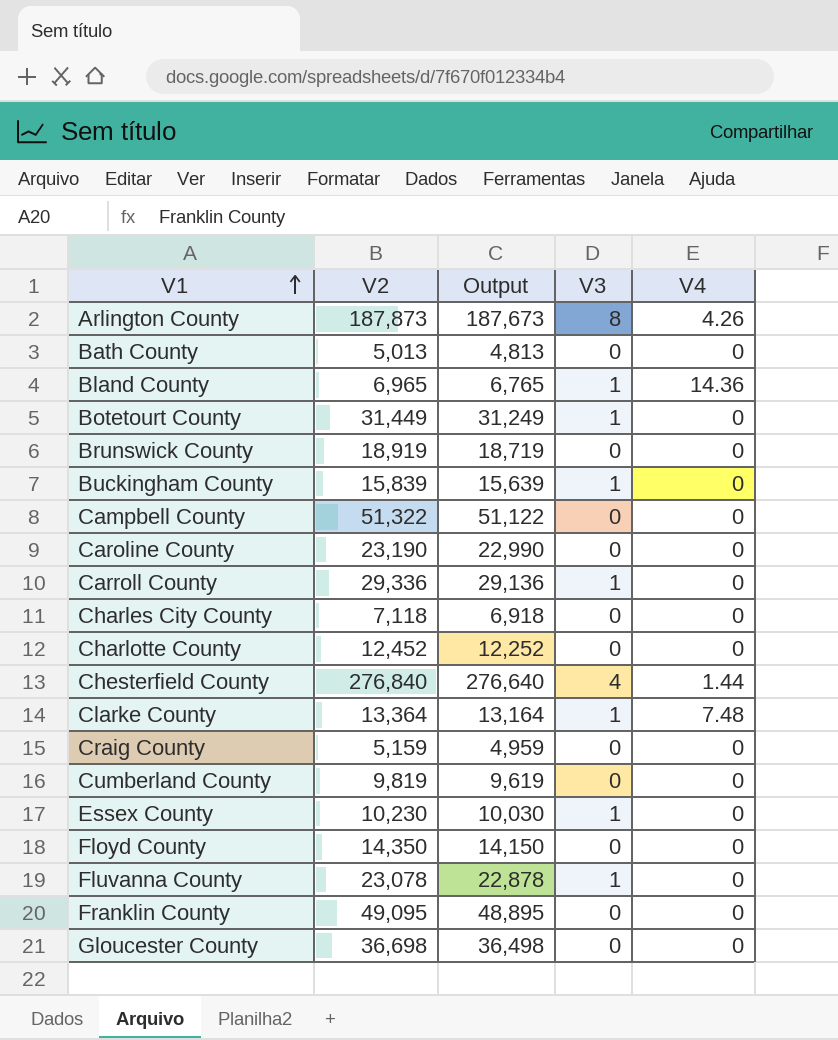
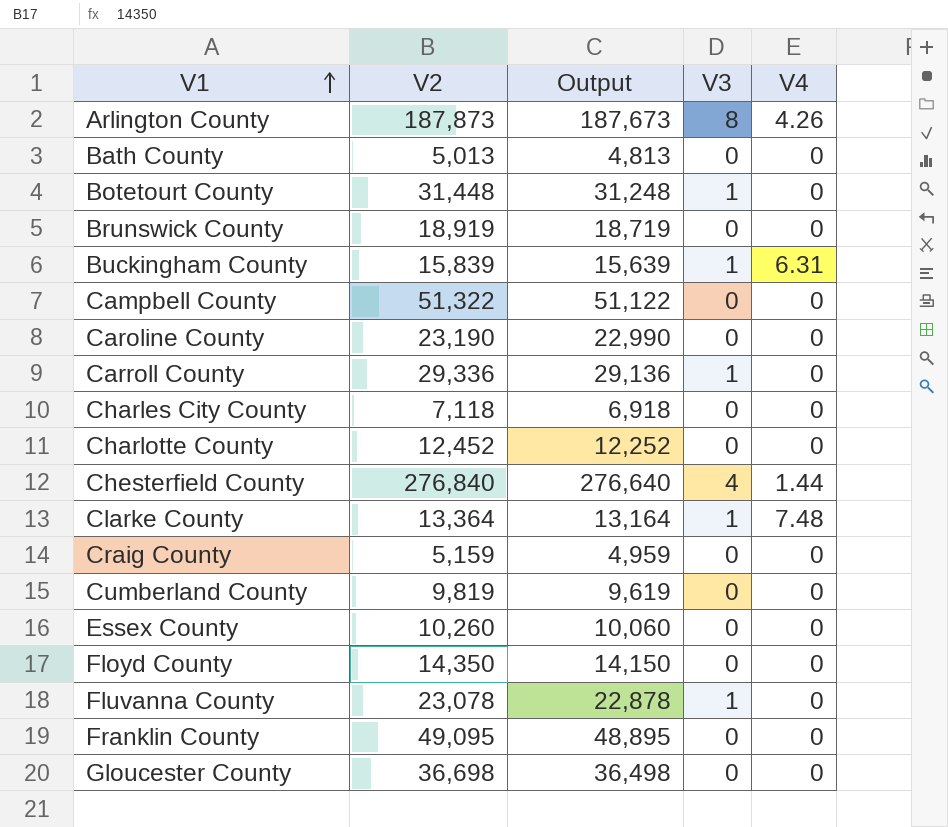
row Bland County: 6,965 | 6,765 | 1 | 14.36 -> none
Botetourt County | V2: 31,449 -> 31,448
Botetourt County | Output: 31,249 -> 31,248
Buckingham County | V4: 0 -> 6.31
Essex County | V2: 10,230 -> 10,260
Essex County | Output: 10,030 -> 10,060
Essex County | V3: 1 -> 0

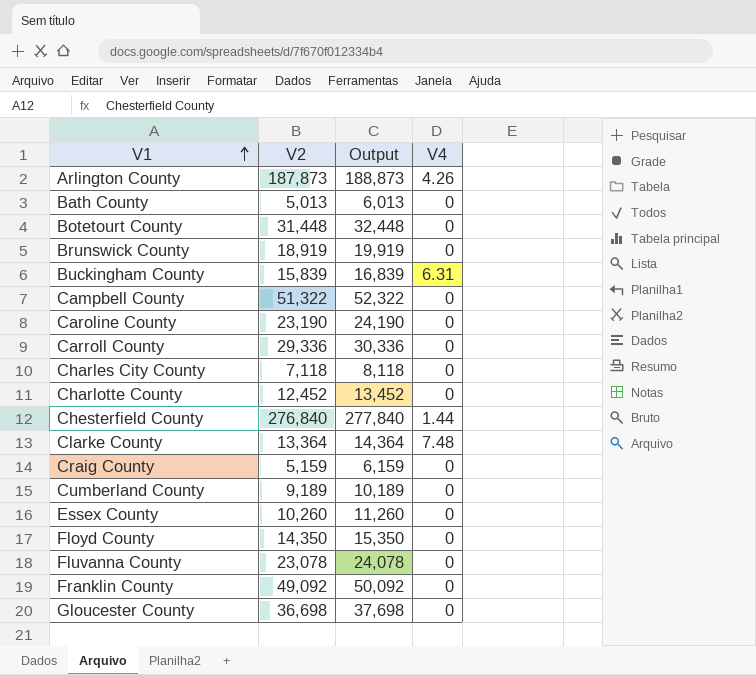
column V3 | position: 4 -> none
column Output | formula: [V2] - 200 -> [V2] + 1000
Cumberland County | V2: 9,819 -> 9,189
Franklin County | V2: 49,095 -> 49,092

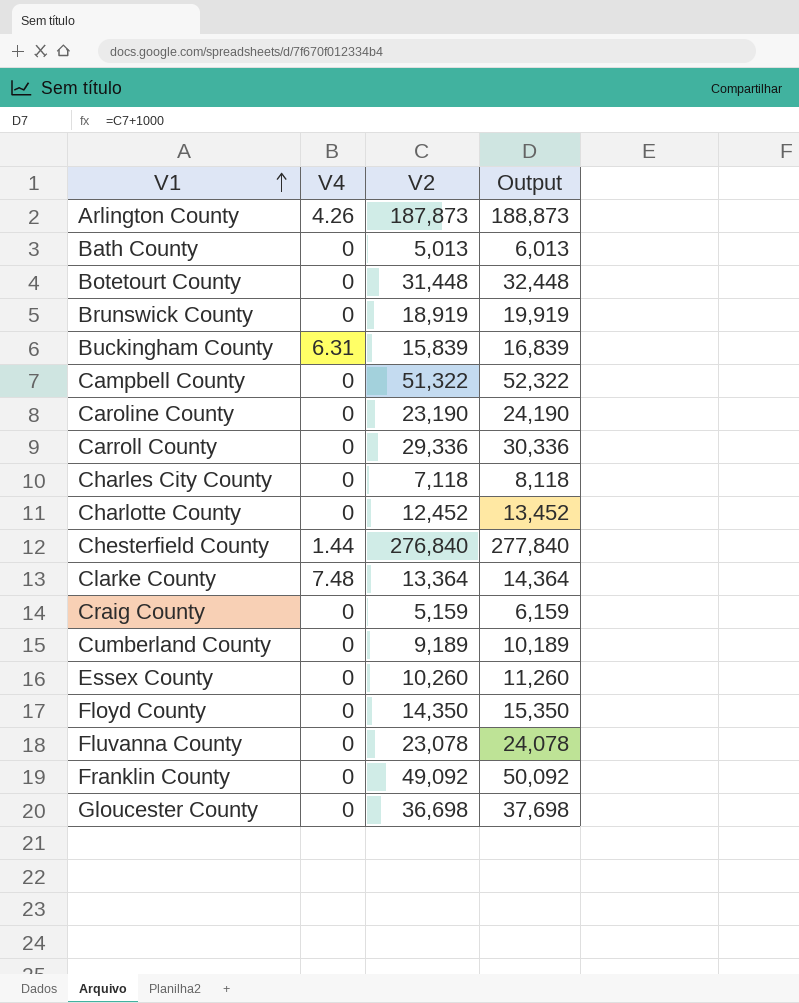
column V4 | position: 4 -> 2

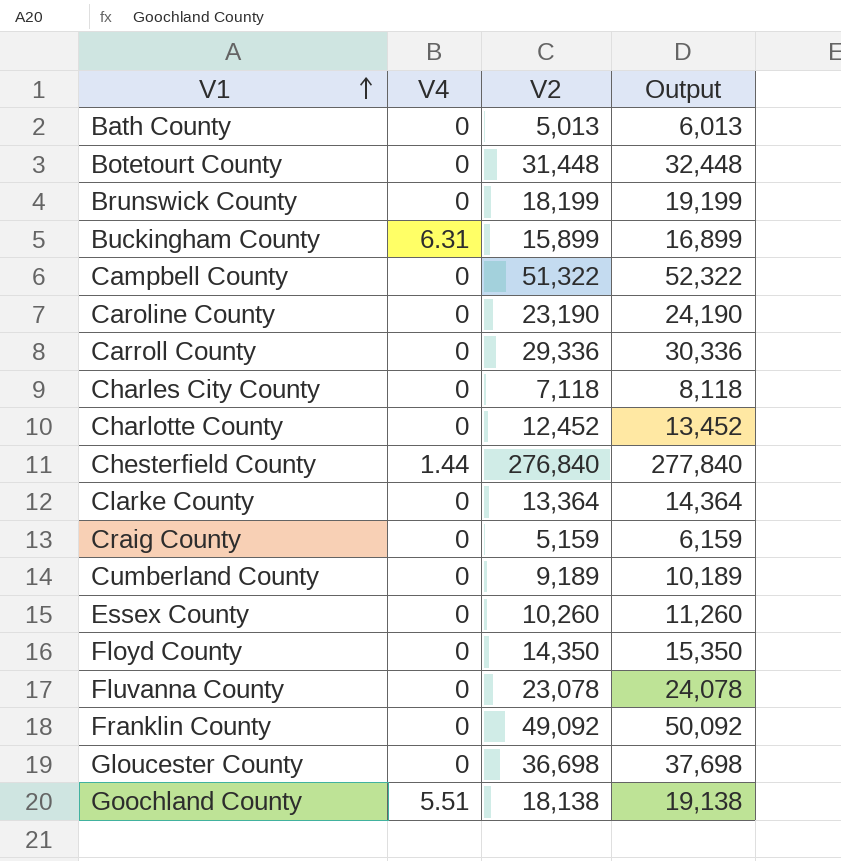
row Arlington County: 4.26 | 187,873 | 188,873 -> none
Brunswick County | V2: 18,919 -> 18,199
Brunswick County | Output: 19,919 -> 19,199
Buckingham County | V2: 15,839 -> 15,899
Buckingham County | Output: 16,839 -> 16,899
Clarke County | V4: 7.48 -> 0
row Goochland County: none -> 5.51 | 18,138 | 19,138

